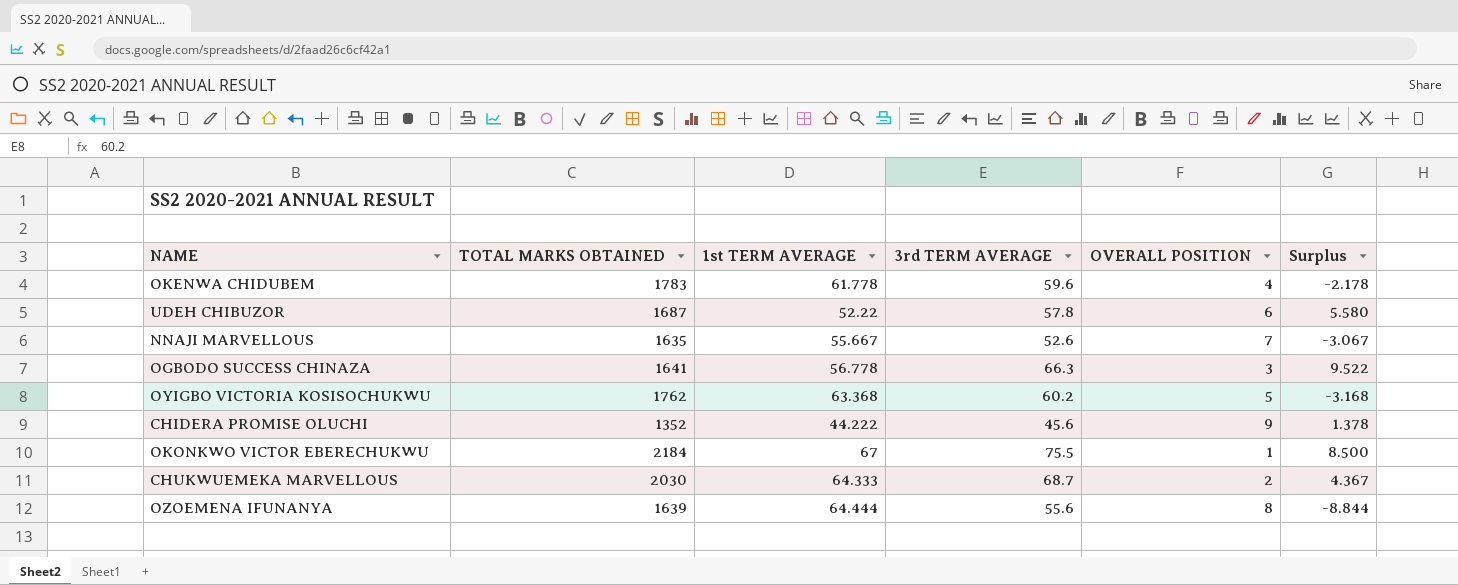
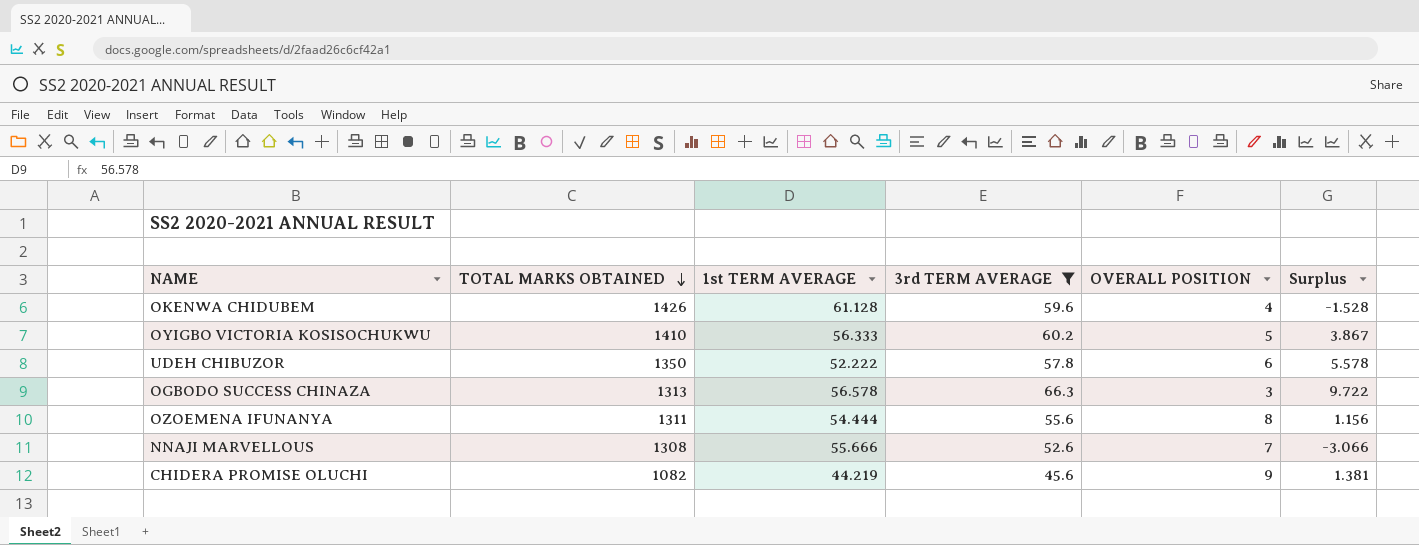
filter: none -> 3rd TERM AVERAGE <= 66.3
row order: none -> TOTAL MARKS OBTAINED descending
OKENWA CHIDUBEM | TOTAL MARKS OBTAINED: 1783 -> 1426
OKENWA CHIDUBEM | 1st TERM AVERAGE: 61.778 -> 61.128
OKENWA CHIDUBEM | Surplus: -2.178 -> -1.528
OYIGBO VICTORIA KOSISOCHUKWU | TOTAL MARKS OBTAINED: 1762 -> 1410
OYIGBO VICTORIA KOSISOCHUKWU | 1st TERM AVERAGE: 63.368 -> 56.333
OYIGBO VICTORIA KOSISOCHUKWU | Surplus: -3.168 -> 3.867
UDEH CHIBUZOR | TOTAL MARKS OBTAINED: 1687 -> 1350
UDEH CHIBUZOR | 1st TERM AVERAGE: 52.22 -> 52.222
UDEH CHIBUZOR | Surplus: 5.580 -> 5.578
OGBODO SUCCESS CHINAZA | TOTAL MARKS OBTAINED: 1641 -> 1313
OGBODO SUCCESS CHINAZA | 1st TERM AVERAGE: 56.778 -> 56.578
OGBODO SUCCESS CHINAZA | Surplus: 9.522 -> 9.722
OZOEMENA IFUNANYA | TOTAL MARKS OBTAINED: 1639 -> 1311
OZOEMENA IFUNANYA | 1st TERM AVERAGE: 64.444 -> 54.444
OZOEMENA IFUNANYA | Surplus: -8.844 -> 1.156
NNAJI MARVELLOUS | TOTAL MARKS OBTAINED: 1635 -> 1308
NNAJI MARVELLOUS | 1st TERM AVERAGE: 55.667 -> 55.666
NNAJI MARVELLOUS | Surplus: -3.067 -> -3.066
CHIDERA PROMISE OLUCHI | TOTAL MARKS OBTAINED: 1352 -> 1082
CHIDERA PROMISE OLUCHI | 1st TERM AVERAGE: 44.222 -> 44.219
CHIDERA PROMISE OLUCHI | Surplus: 1.378 -> 1.381

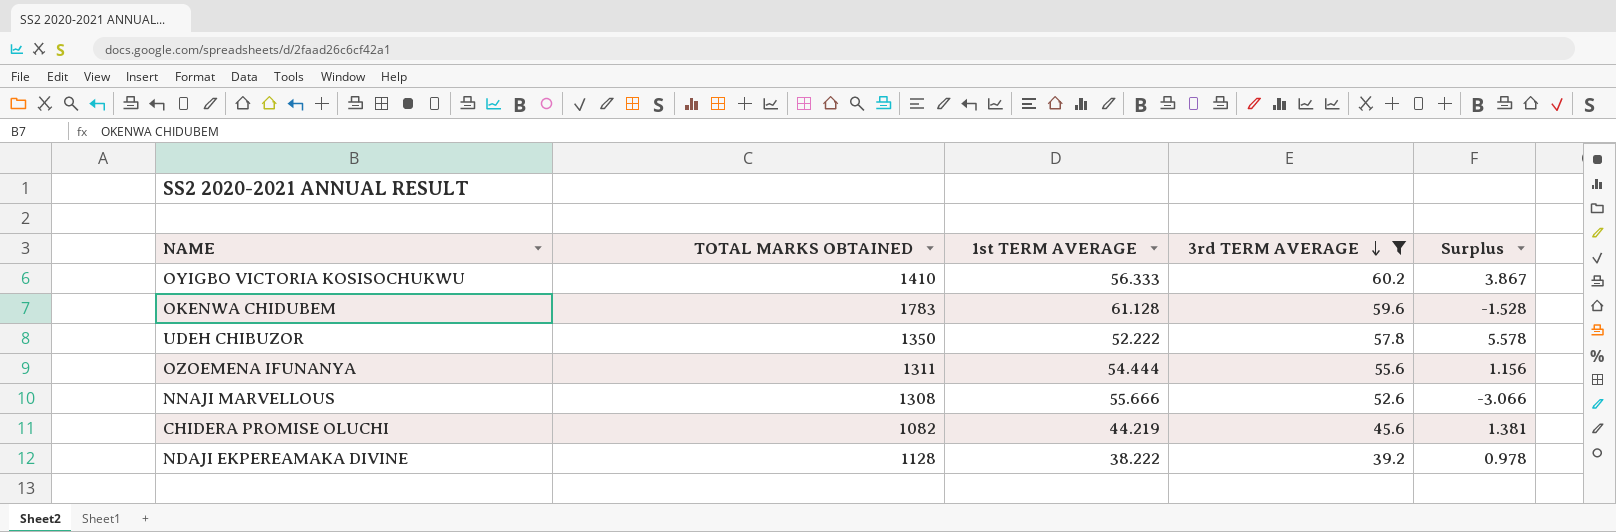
row order: TOTAL MARKS OBTAINED descending -> 3rd TERM AVERAGE descending
column OVERALL POSITION | position: 5 -> none
row OGBODO SUCCESS CHINAZA: 1313 | 56.578 | 66.3 | 3 | 9.722 -> none
OKENWA CHIDUBEM | TOTAL MARKS OBTAINED: 1426 -> 1783
row NDAJI EKPEREAMAKA DIVINE: none -> 1128 | 38.222 | 39.2 | 0.978

